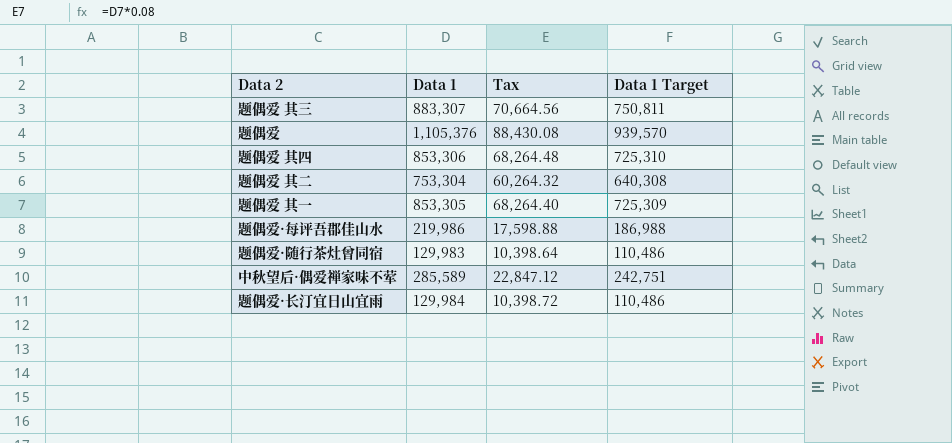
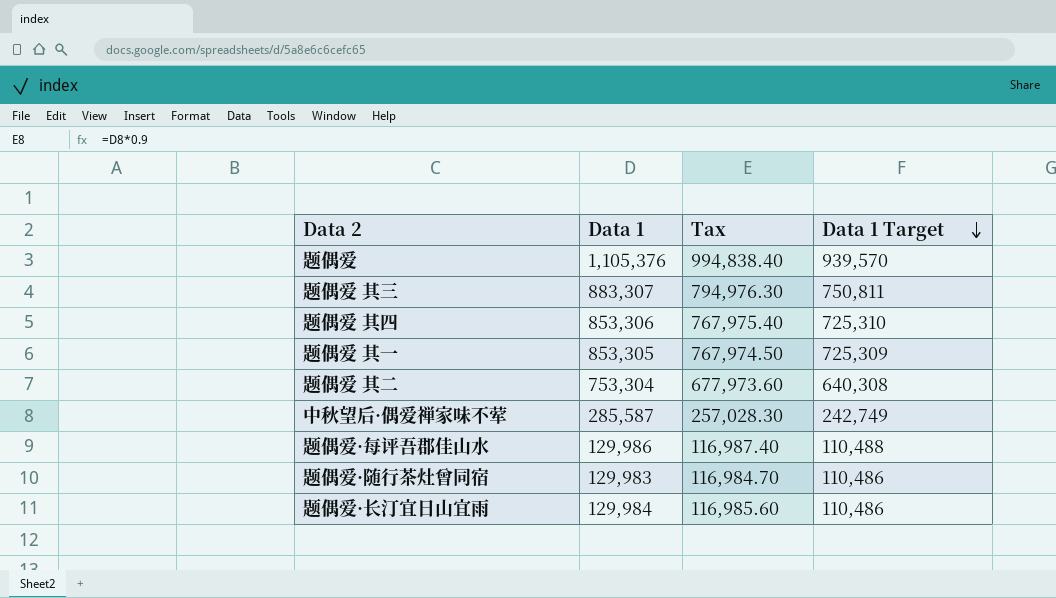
row order: none -> Data 1 Target descending
column Tax | formula: [Data 1] * 0.08 -> [Data 1] * 0.9
中秋望后·偶爱禅家味不荤 | Data 1: 285,589 -> 285,587
中秋望后·偶爱禅家味不荤 | Data 1 Target: 242,751 -> 242,749
题偶爱·每评吾郡佳山水 | Data 1: 219,986 -> 129,986
题偶爱·每评吾郡佳山水 | Data 1 Target: 186,988 -> 110,488

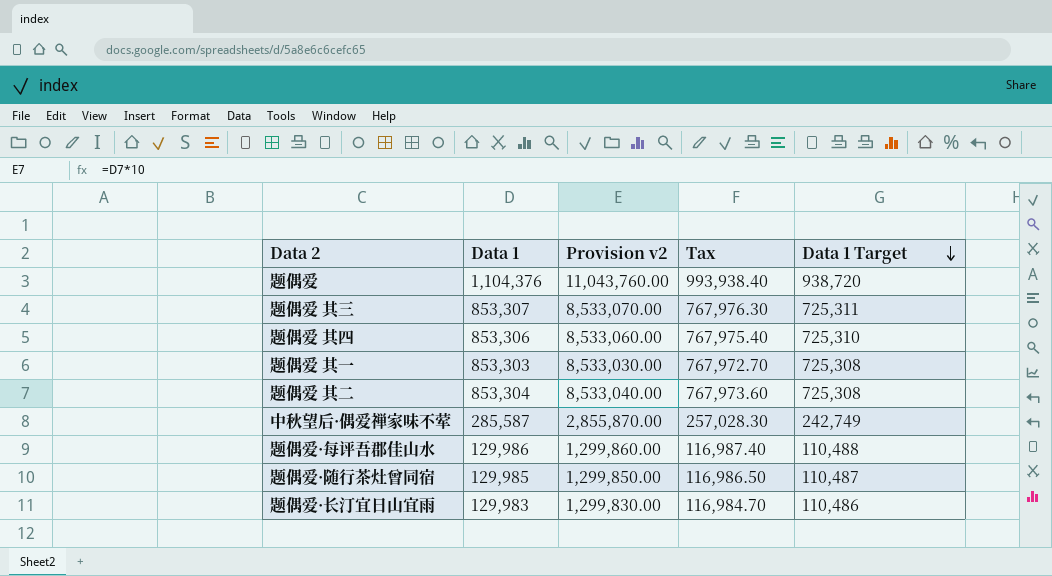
column Provision v2 | formula: none -> [Data 1] * 10
题偶爱 | Data 1: 1,105,376 -> 1,104,376
题偶爱 | Tax: 994,838.40 -> 993,938.40
题偶爱 | Data 1 Target: 939,570 -> 938,720
题偶爱 其三 | Data 1: 883,307 -> 853,307
题偶爱 其三 | Tax: 794,976.30 -> 767,976.30
题偶爱 其三 | Data 1 Target: 750,811 -> 725,311
题偶爱 其一 | Data 1: 853,305 -> 853,303
题偶爱 其一 | Tax: 767,974.50 -> 767,972.70
题偶爱 其一 | Data 1 Target: 725,309 -> 725,308
题偶爱 其二 | Data 1: 753,304 -> 853,304
题偶爱 其二 | Tax: 677,973.60 -> 767,973.60
题偶爱 其二 | Data 1 Target: 640,308 -> 725,308
题偶爱·随行茶灶曾同宿 | Data 1: 129,983 -> 129,985
题偶爱·随行茶灶曾同宿 | Tax: 116,984.70 -> 116,986.50
题偶爱·随行茶灶曾同宿 | Data 1 Target: 110,486 -> 110,487
题偶爱·长汀宜日山宜雨 | Data 1: 129,984 -> 129,983
题偶爱·长汀宜日山宜雨 | Tax: 116,985.60 -> 116,984.70

